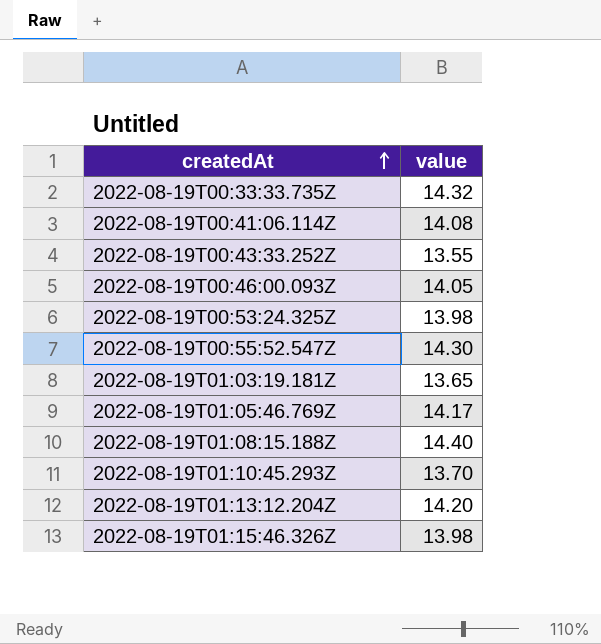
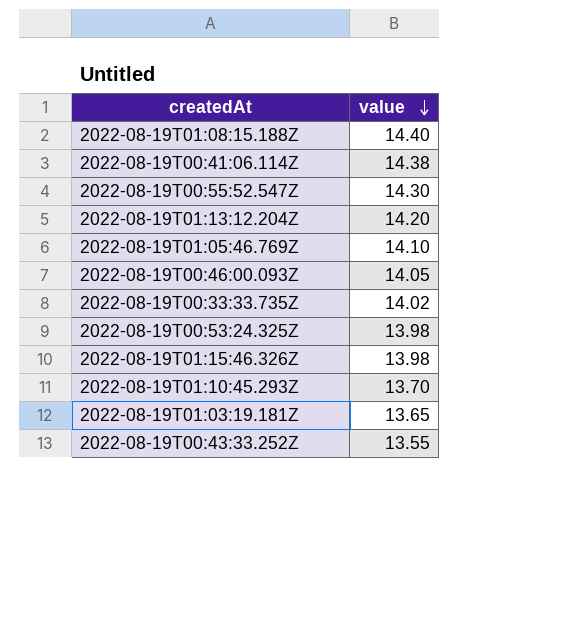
row order: createdAt ascending -> value descending
2022-08-19T00:41:06.114Z | value: 14.08 -> 14.38
2022-08-19T01:05:46.769Z | value: 14.17 -> 14.10
2022-08-19T00:33:33.735Z | value: 14.32 -> 14.02

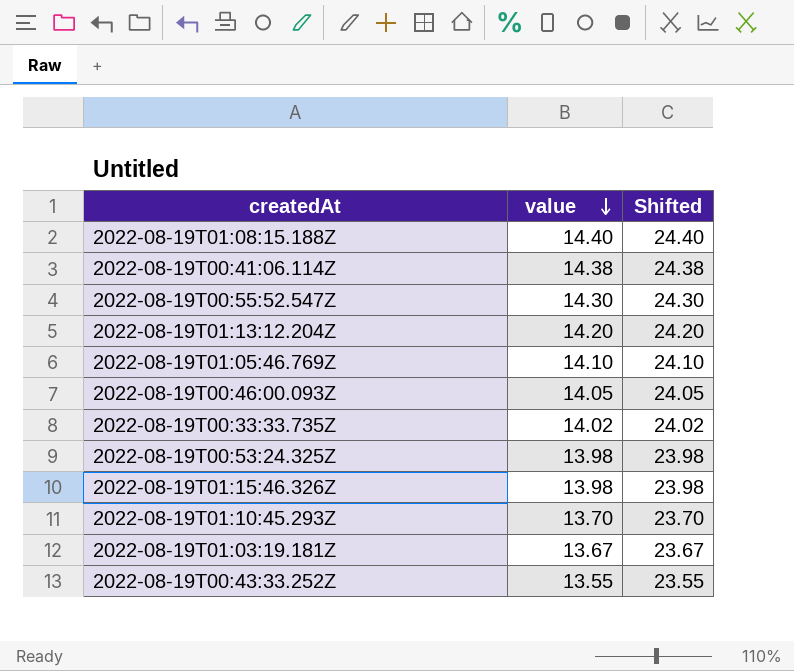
column Shifted | formula: none -> [value] + 10
2022-08-19T01:03:19.181Z | value: 13.65 -> 13.67

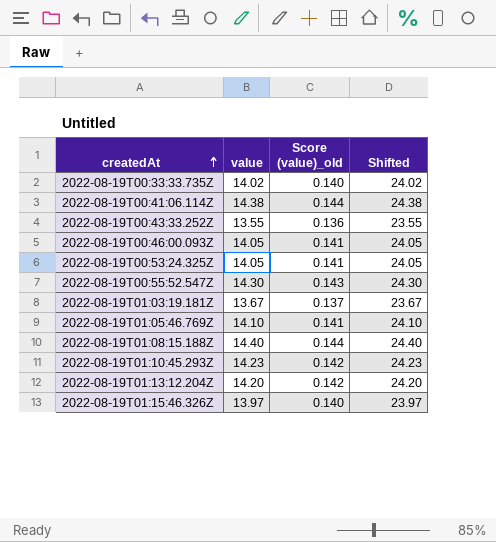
row order: value descending -> createdAt ascending
column Score (value)_old | formula: none -> [value] * 0.01
2022-08-19T00:53:24.325Z | value: 13.98 -> 14.05
2022-08-19T00:53:24.325Z | Shifted: 23.98 -> 24.05
2022-08-19T01:10:45.293Z | value: 13.70 -> 14.23
2022-08-19T01:10:45.293Z | Shifted: 23.70 -> 24.23
2022-08-19T01:15:46.326Z | value: 13.98 -> 13.97
2022-08-19T01:15:46.326Z | Shifted: 23.98 -> 23.97

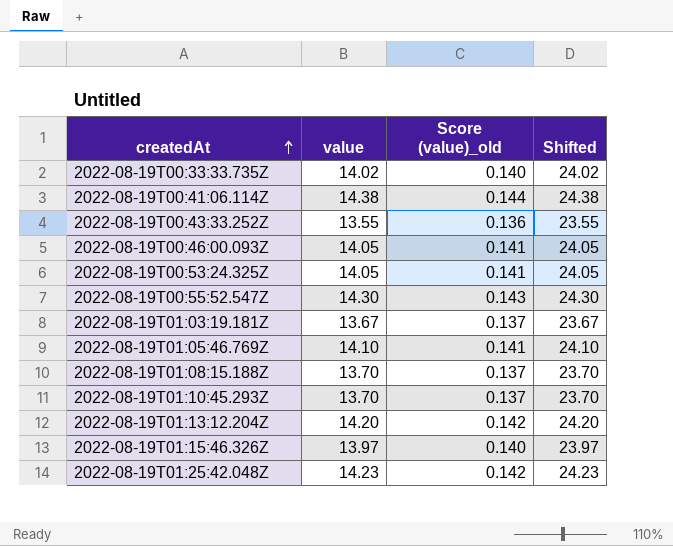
2022-08-19T01:08:15.188Z | value: 14.40 -> 13.70
2022-08-19T01:08:15.188Z | Score (value)_old: 0.144 -> 0.137
2022-08-19T01:08:15.188Z | Shifted: 24.40 -> 23.70
2022-08-19T01:10:45.293Z | value: 14.23 -> 13.70
2022-08-19T01:10:45.293Z | Score (value)_old: 0.142 -> 0.137
2022-08-19T01:10:45.293Z | Shifted: 24.23 -> 23.70
row 2022-08-19T01:25:42.048Z: none -> 14.23 | 0.142 | 24.23

